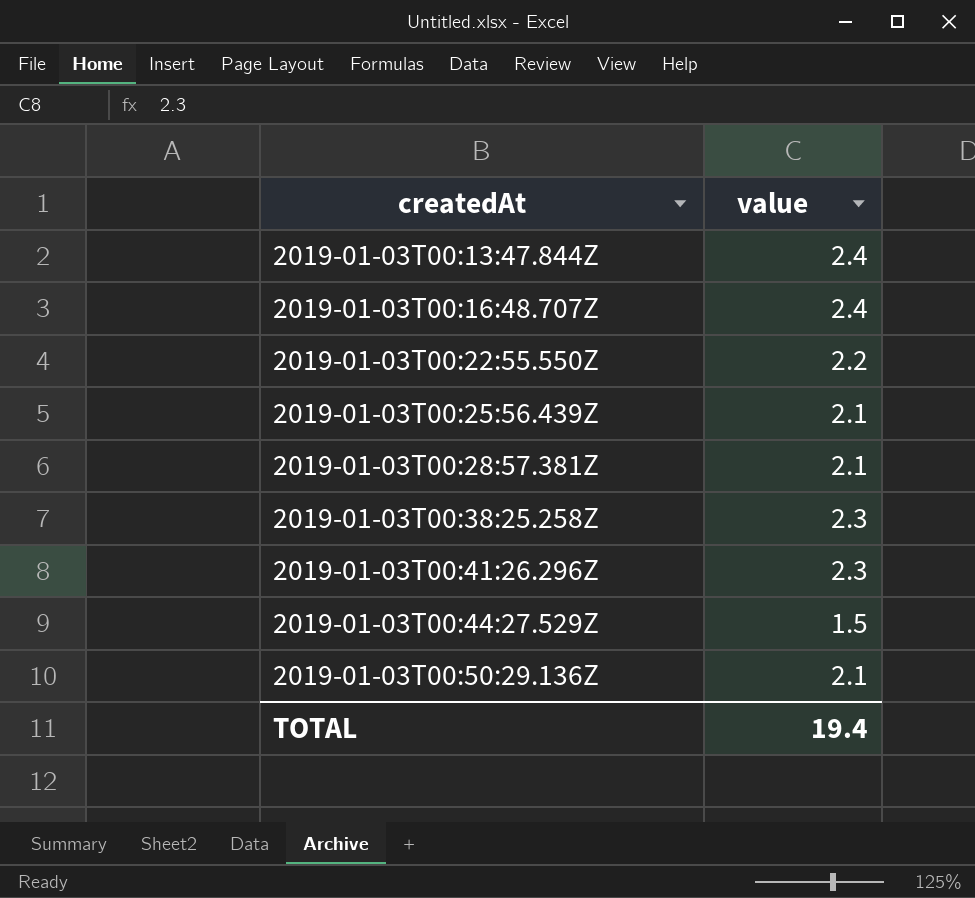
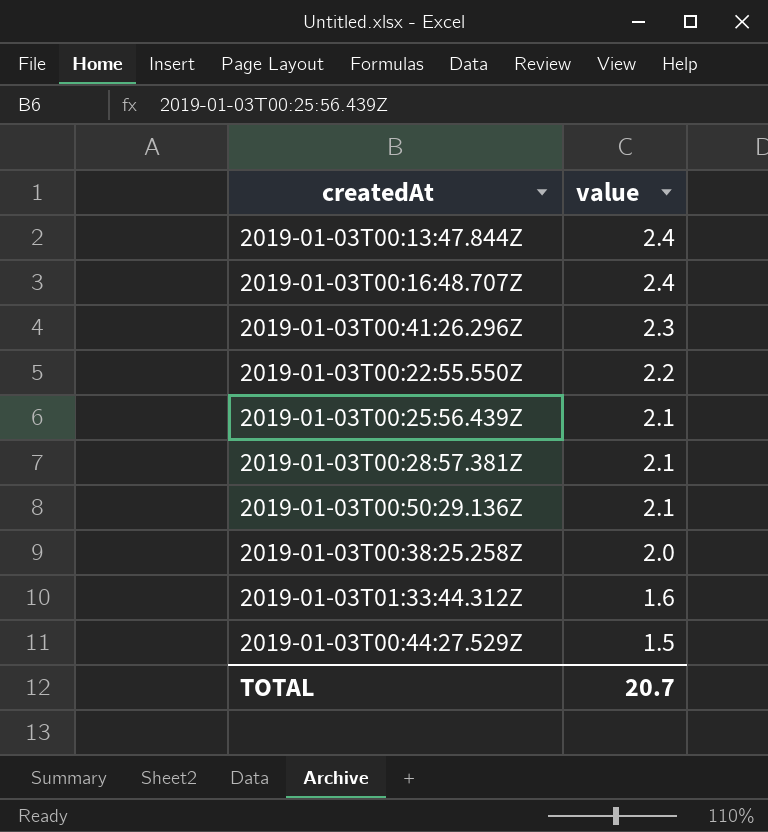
row order: createdAt ascending -> value descending
2019-01-03T00:38:25.258Z | value: 2.3 -> 2.0
row 2019-01-03T01:33:44.312Z: none -> 1.6
TOTAL | value: 19.4 -> 20.7

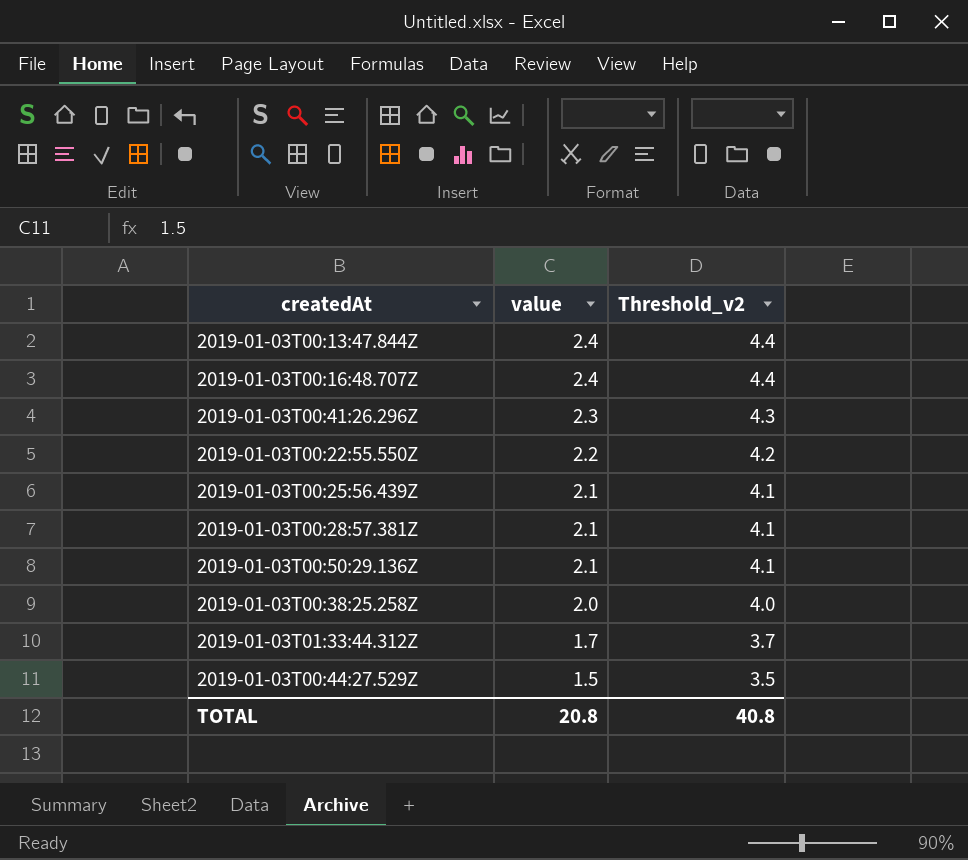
column Threshold_v2 | formula: none -> [value] + 2
2019-01-03T01:33:44.312Z | value: 1.6 -> 1.7
TOTAL | value: 20.7 -> 20.8

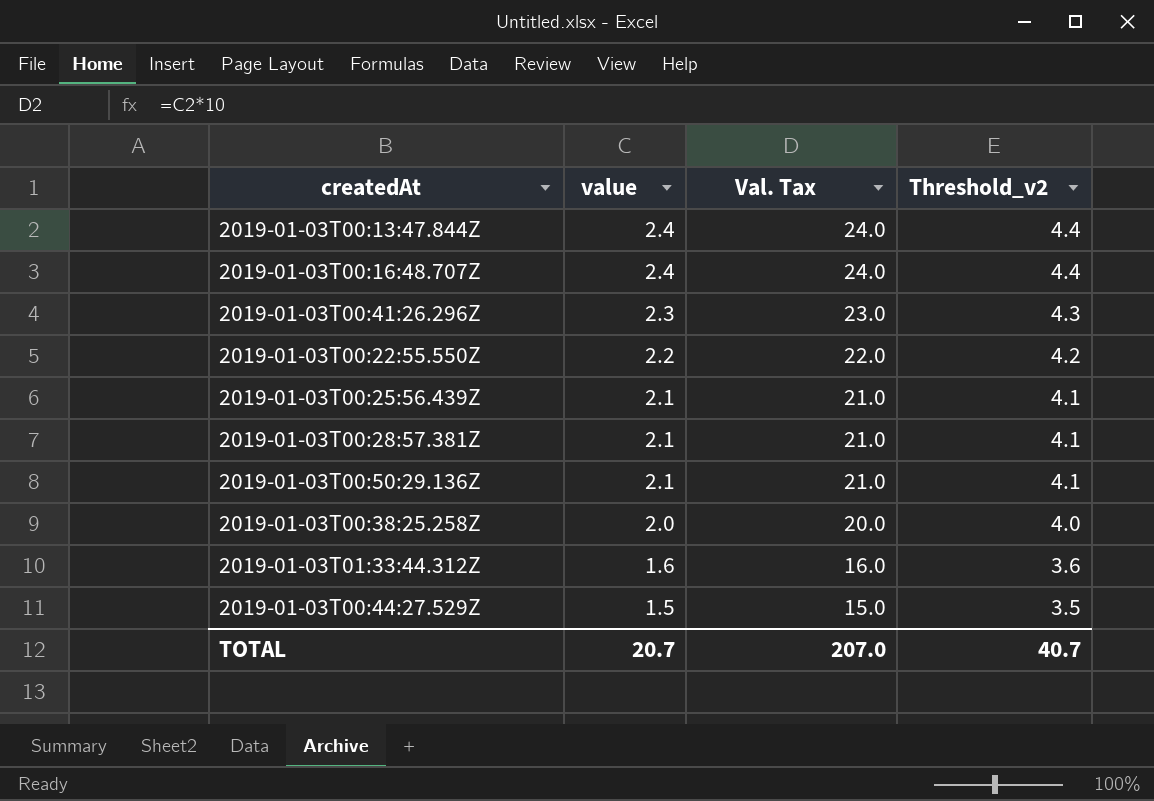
column Val. Tax | formula: none -> [value] * 10
2019-01-03T01:33:44.312Z | value: 1.7 -> 1.6
2019-01-03T01:33:44.312Z | Threshold_v2: 3.7 -> 3.6
TOTAL | value: 20.8 -> 20.7
TOTAL | Threshold_v2: 40.8 -> 40.7

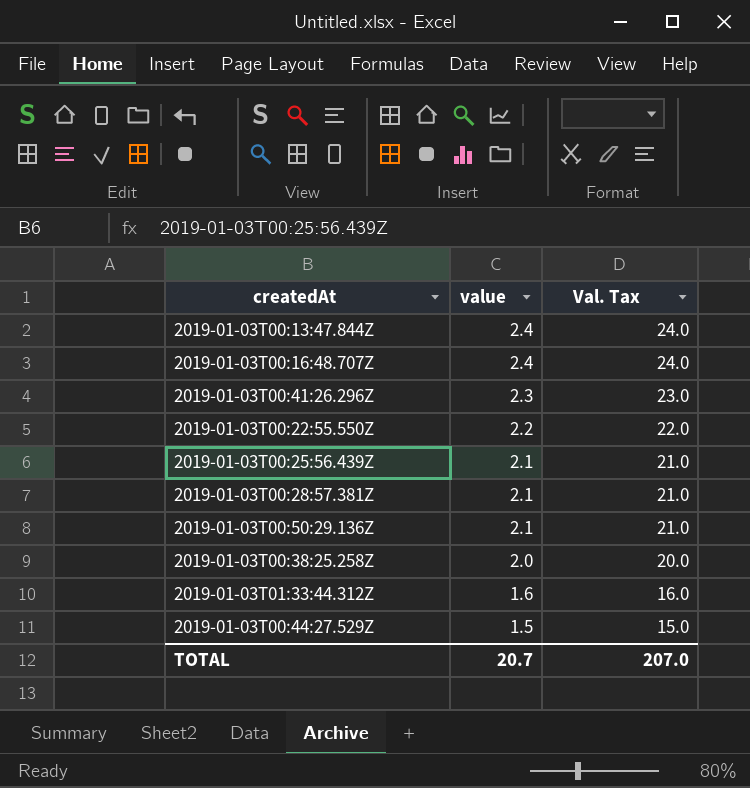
column Threshold_v2 | formula: [value] + 2 -> none

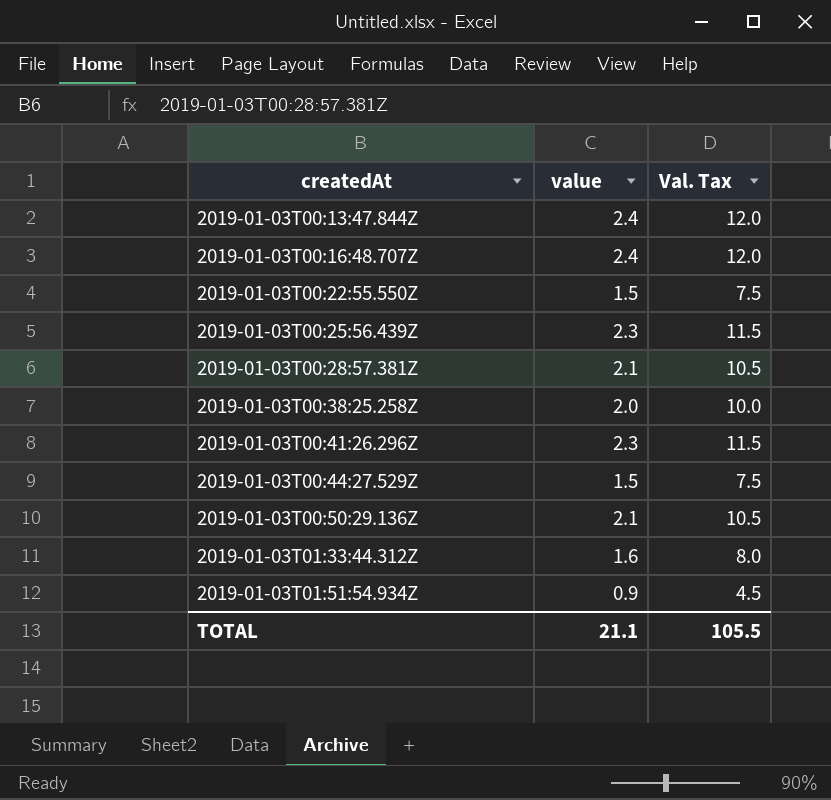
row order: value descending -> createdAt ascending
column Val. Tax | formula: [value] * 10 -> [value] * 5
2019-01-03T00:22:55.550Z | value: 2.2 -> 1.5
2019-01-03T00:25:56.439Z | value: 2.1 -> 2.3
row 2019-01-03T01:51:54.934Z: none -> 0.9 | 4.5
TOTAL | value: 20.7 -> 21.1
TOTAL | Val. Tax: 207.0 -> 105.5

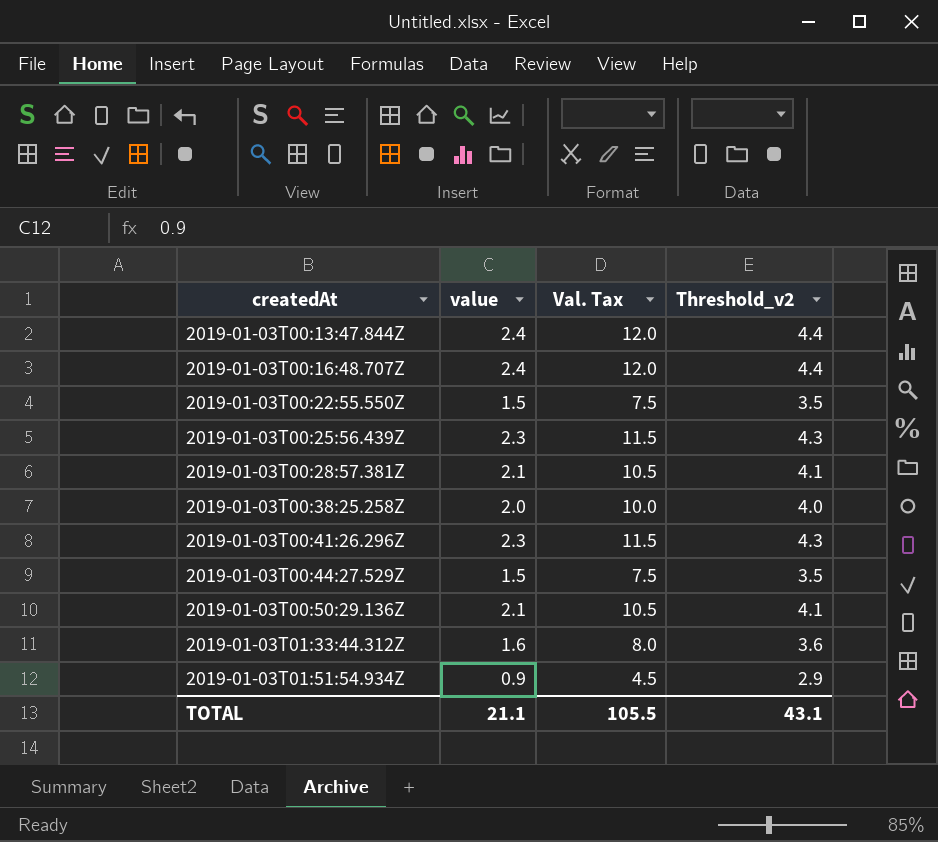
column Threshold_v2 | formula: none -> [value] + 2

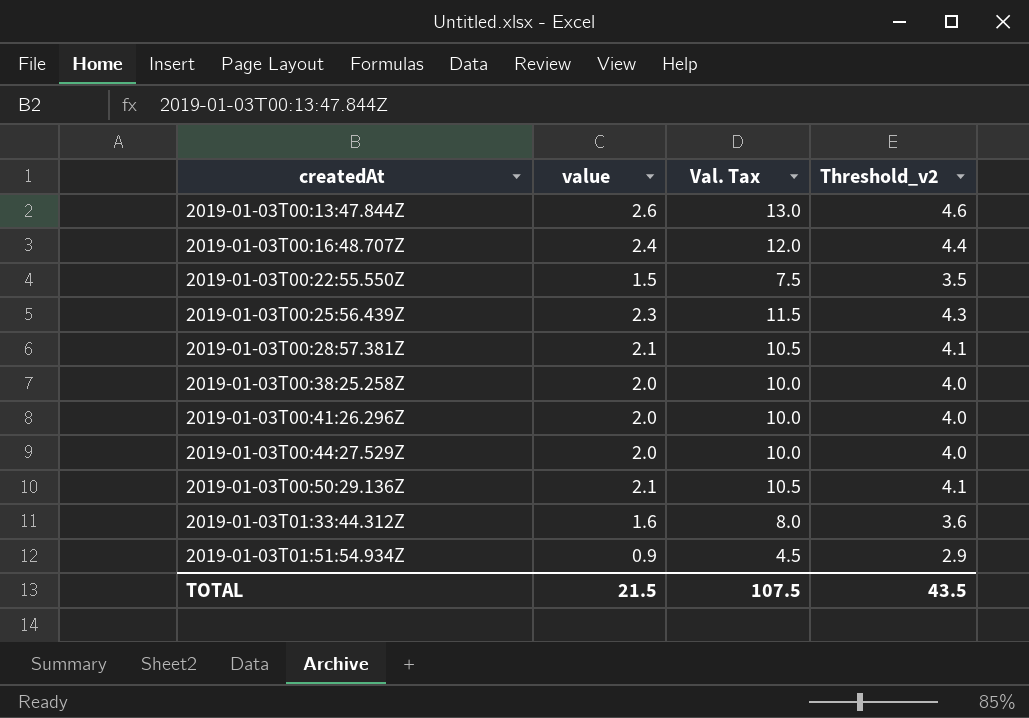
2019-01-03T00:13:47.844Z | value: 2.4 -> 2.6
2019-01-03T00:13:47.844Z | Val. Tax: 12.0 -> 13.0
2019-01-03T00:13:47.844Z | Threshold_v2: 4.4 -> 4.6
2019-01-03T00:41:26.296Z | value: 2.3 -> 2.0
2019-01-03T00:41:26.296Z | Val. Tax: 11.5 -> 10.0
2019-01-03T00:41:26.296Z | Threshold_v2: 4.3 -> 4.0
2019-01-03T00:44:27.529Z | value: 1.5 -> 2.0
2019-01-03T00:44:27.529Z | Val. Tax: 7.5 -> 10.0
2019-01-03T00:44:27.529Z | Threshold_v2: 3.5 -> 4.0
TOTAL | value: 21.1 -> 21.5
TOTAL | Val. Tax: 105.5 -> 107.5
TOTAL | Threshold_v2: 43.1 -> 43.5

